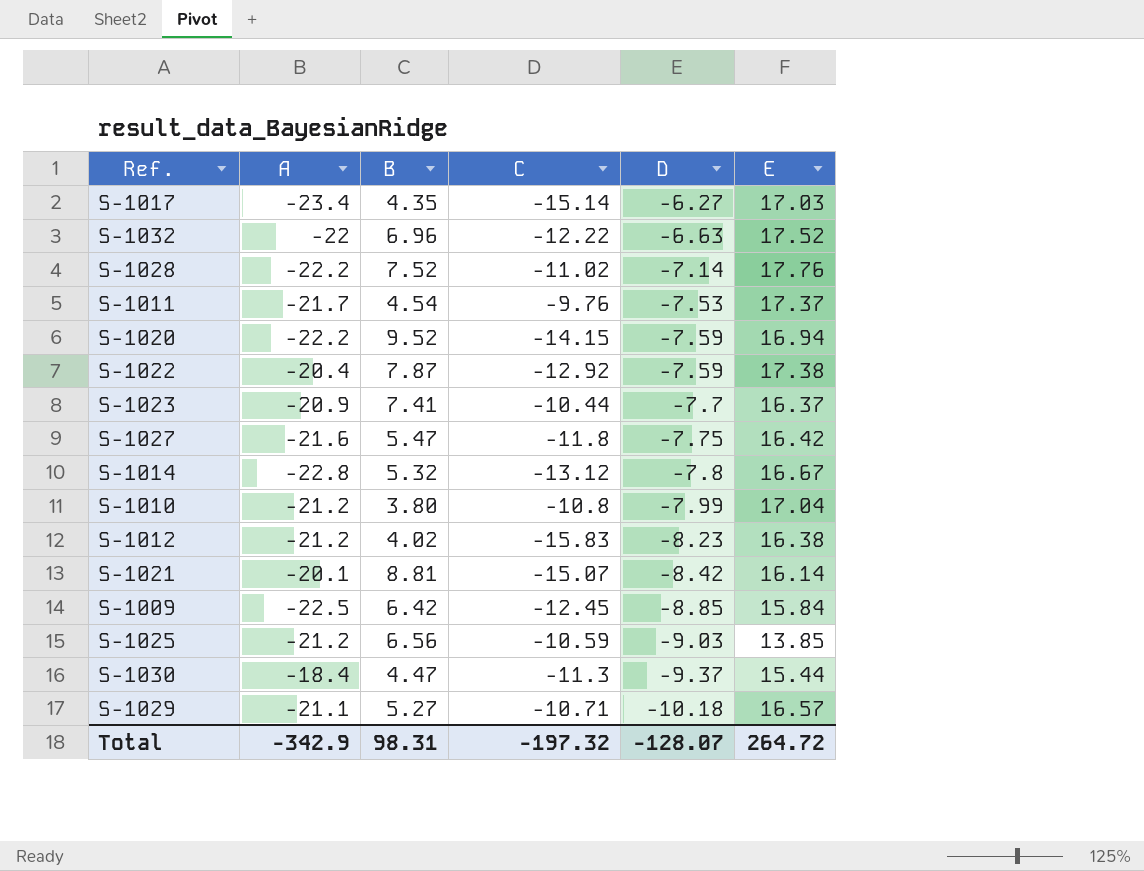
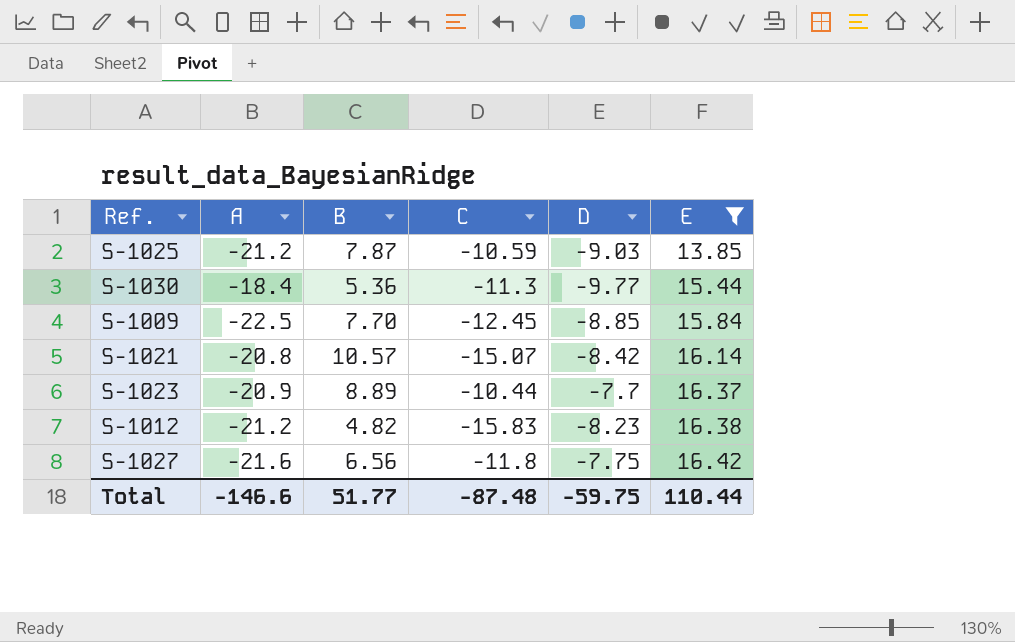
filter: none -> E <= 16.42
row order: D descending -> E ascending
S-1025 | B: 6.56 -> 7.87
S-1030 | B: 4.47 -> 5.36
S-1030 | D: -9.37 -> -9.77
S-1009 | B: 6.42 -> 7.70
S-1021 | A: -20.1 -> -20.8
S-1021 | B: 8.81 -> 10.57
S-1023 | B: 7.41 -> 8.89
S-1012 | B: 4.02 -> 4.82
S-1027 | B: 5.47 -> 6.56
Total | A: -342.9 -> -146.6
Total | B: 98.31 -> 51.77
Total | C: -197.32 -> -87.48
Total | D: -128.07 -> -59.75
Total | E: 264.72 -> 110.44

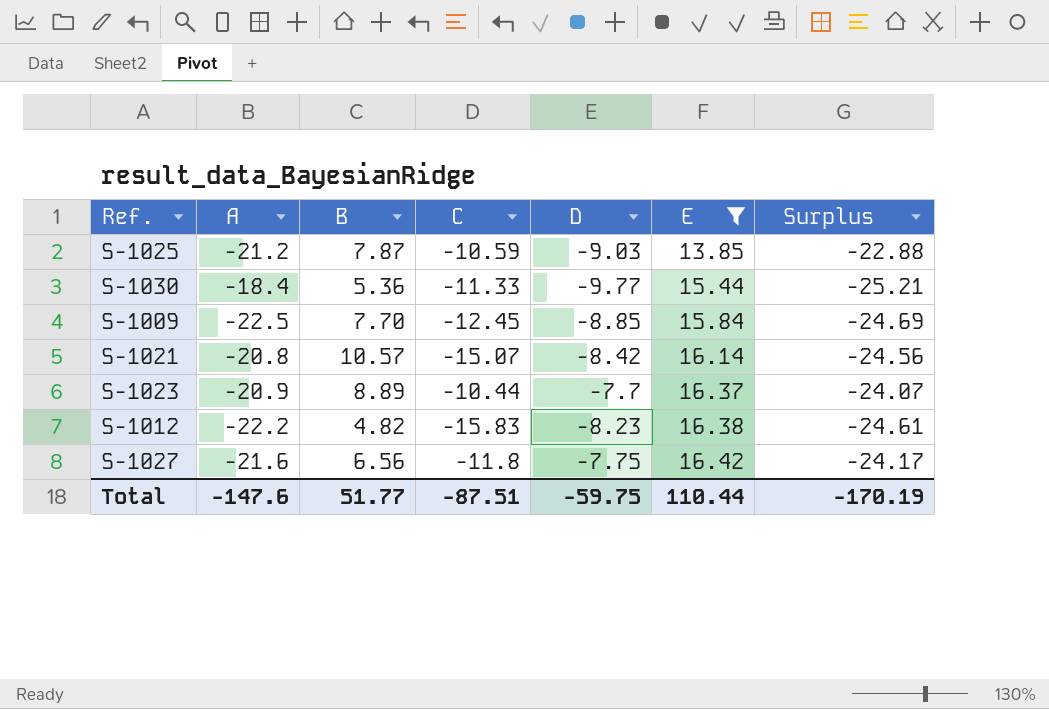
column Surplus | formula: none -> [D] - [E]
S-1030 | C: -11.3 -> -11.33
S-1012 | A: -21.2 -> -22.2
Total | A: -146.6 -> -147.6
Total | C: -87.48 -> -87.51

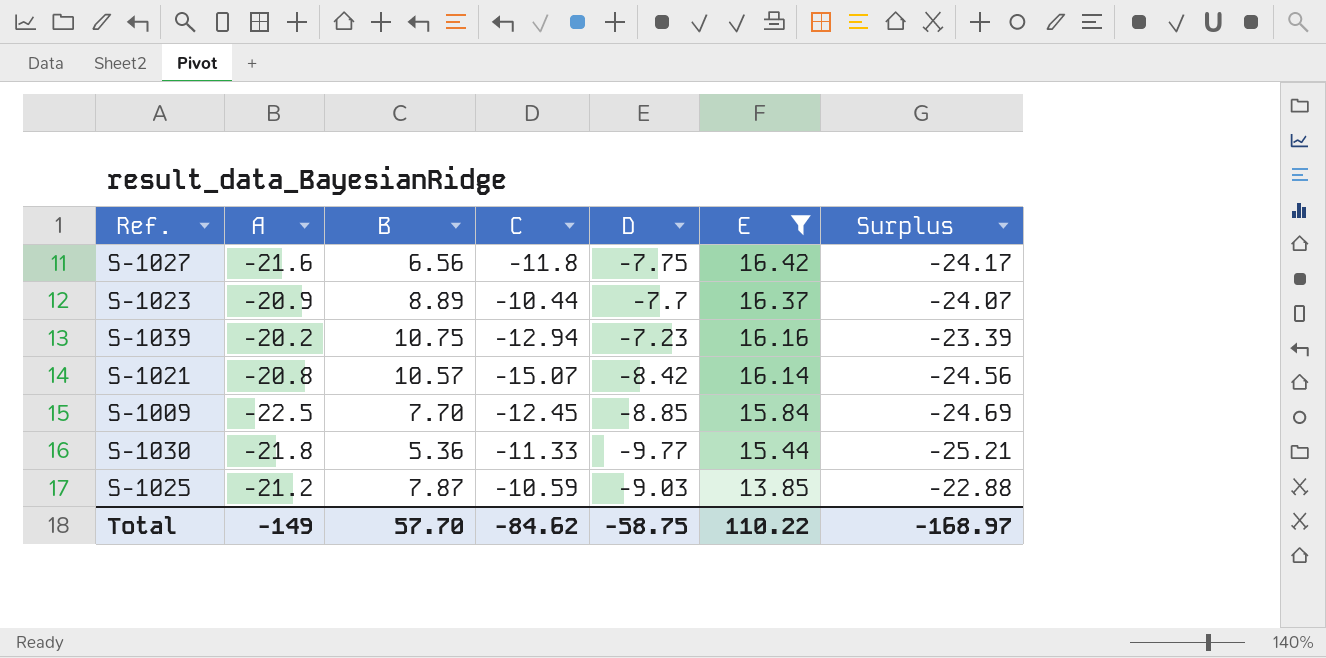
row order: E ascending -> E descending
row S-1012: -22.2 | 4.82 | -15.83 | -8.23 | 16.38 | -24.61 -> none
row S-1039: none -> -20.2 | 10.75 | -12.94 | -7.23 | 16.16 | -23.39
S-1030 | A: -18.4 -> -21.8
Total | A: -147.6 -> -149
Total | B: 51.77 -> 57.70
Total | C: -87.51 -> -84.62
Total | D: -59.75 -> -58.75
Total | E: 110.44 -> 110.22
Total | Surplus: -170.19 -> -168.97

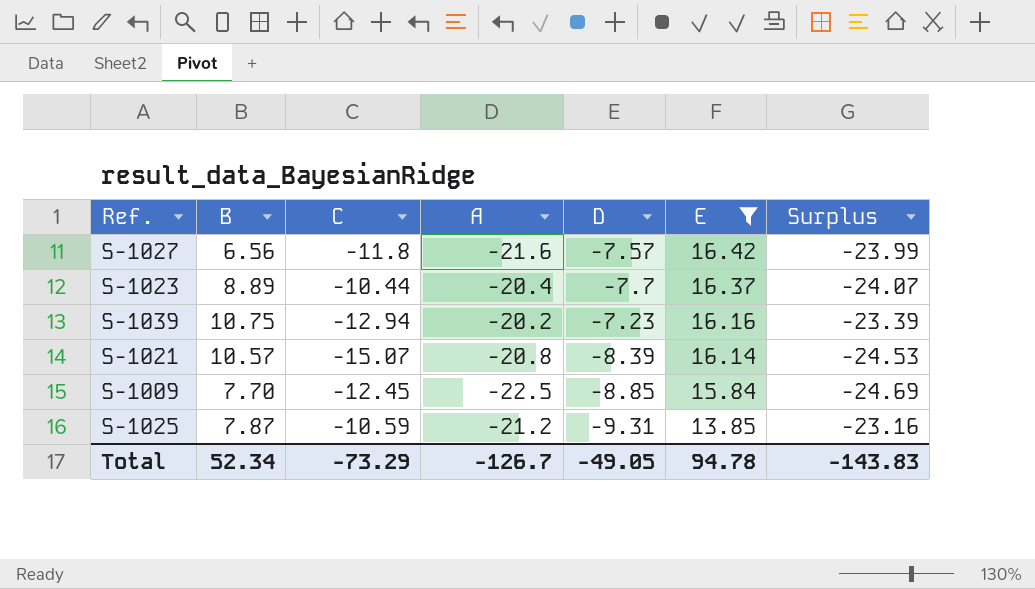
column A | position: 2 -> 4
row S-1030: -21.8 | 5.36 | -11.33 | -9.77 | 15.44 | -25.21 -> none
S-1027 | D: -7.75 -> -7.57
S-1027 | Surplus: -24.17 -> -23.99
S-1023 | A: -20.9 -> -20.4
S-1021 | D: -8.42 -> -8.39
S-1021 | Surplus: -24.56 -> -24.53
S-1025 | D: -9.03 -> -9.31
S-1025 | Surplus: -22.88 -> -23.16
Total | B: 57.70 -> 52.34
Total | C: -84.62 -> -73.29
Total | A: -149 -> -126.7
Total | D: -58.75 -> -49.05
Total | E: 110.22 -> 94.78
Total | Surplus: -168.97 -> -143.83

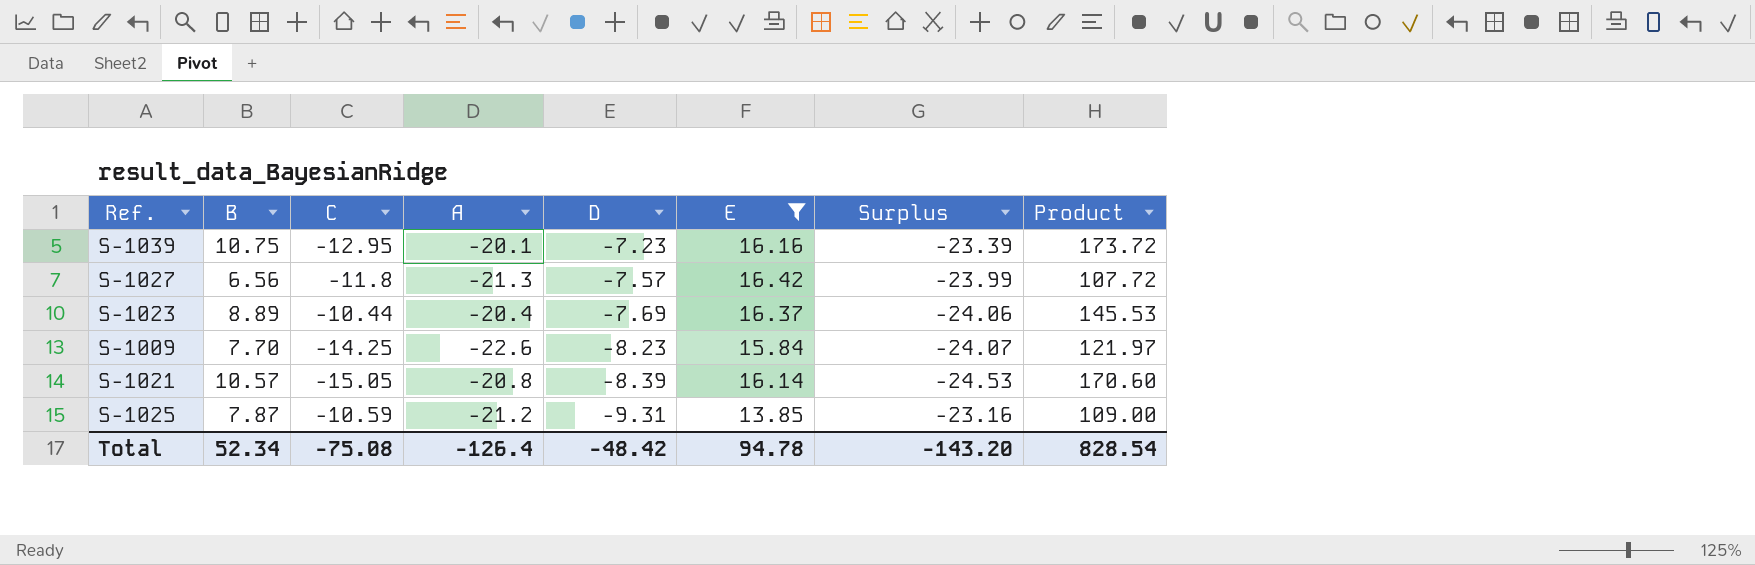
row order: E descending -> D descending
column Product | formula: none -> [B] * [E]
S-1039 | C: -12.94 -> -12.95
S-1039 | A: -20.2 -> -20.1
S-1027 | A: -21.6 -> -21.3
S-1023 | D: -7.7 -> -7.69
S-1023 | Surplus: -24.07 -> -24.06
S-1009 | C: -12.45 -> -14.25
S-1009 | A: -22.5 -> -22.6
S-1009 | D: -8.85 -> -8.23
S-1009 | Surplus: -24.69 -> -24.07
S-1021 | C: -15.07 -> -15.05
Total | C: -73.29 -> -75.08
Total | A: -126.7 -> -126.4
Total | D: -49.05 -> -48.42
Total | Surplus: -143.83 -> -143.20

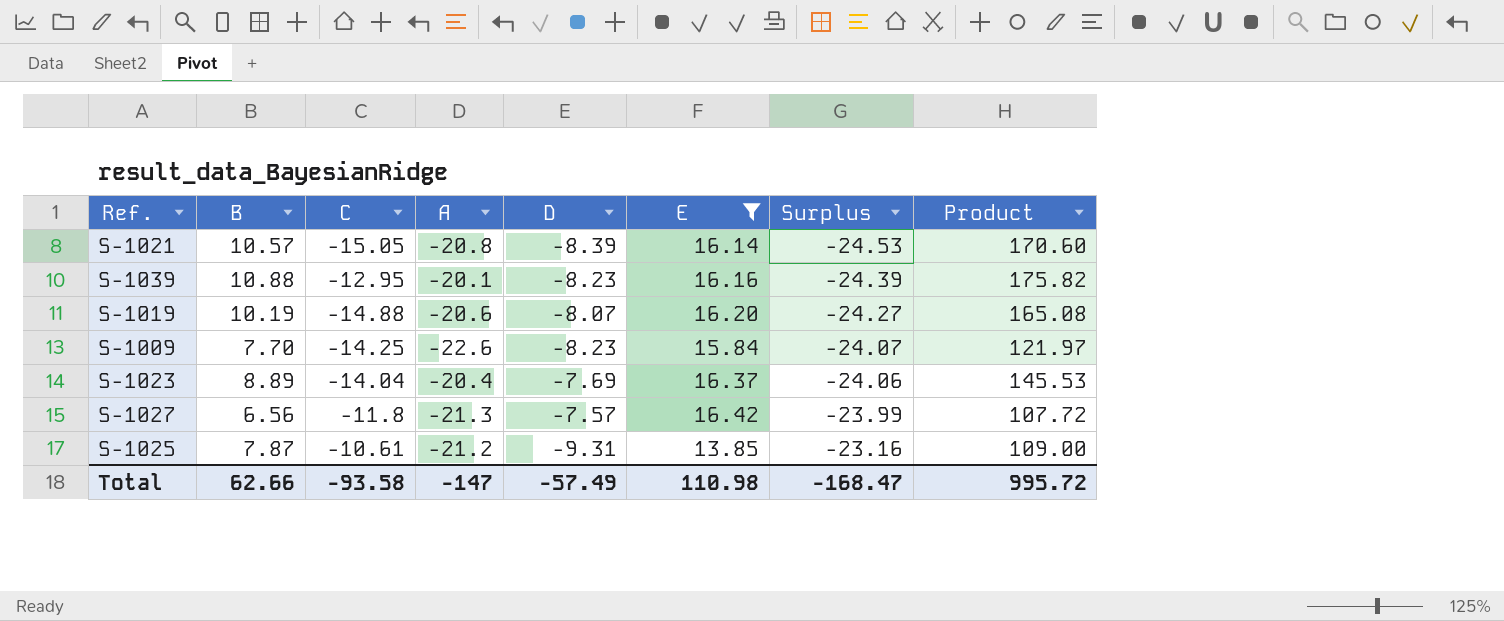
row order: D descending -> Surplus ascending
S-1039 | B: 10.75 -> 10.88
S-1039 | D: -7.23 -> -8.23
S-1039 | Surplus: -23.39 -> -24.39
S-1039 | Product: 173.72 -> 175.82
row S-1019: none -> 10.19 | -14.88 | -20.6 | -8.07 | 16.20 | -24.27 | 165.08
S-1023 | C: -10.44 -> -14.04
S-1025 | C: -10.59 -> -10.61
Total | B: 52.34 -> 62.66
Total | C: -75.08 -> -93.58
Total | A: -126.4 -> -147
Total | D: -48.42 -> -57.49
Total | E: 94.78 -> 110.98
Total | Surplus: -143.20 -> -168.47
Total | Product: 828.54 -> 995.72

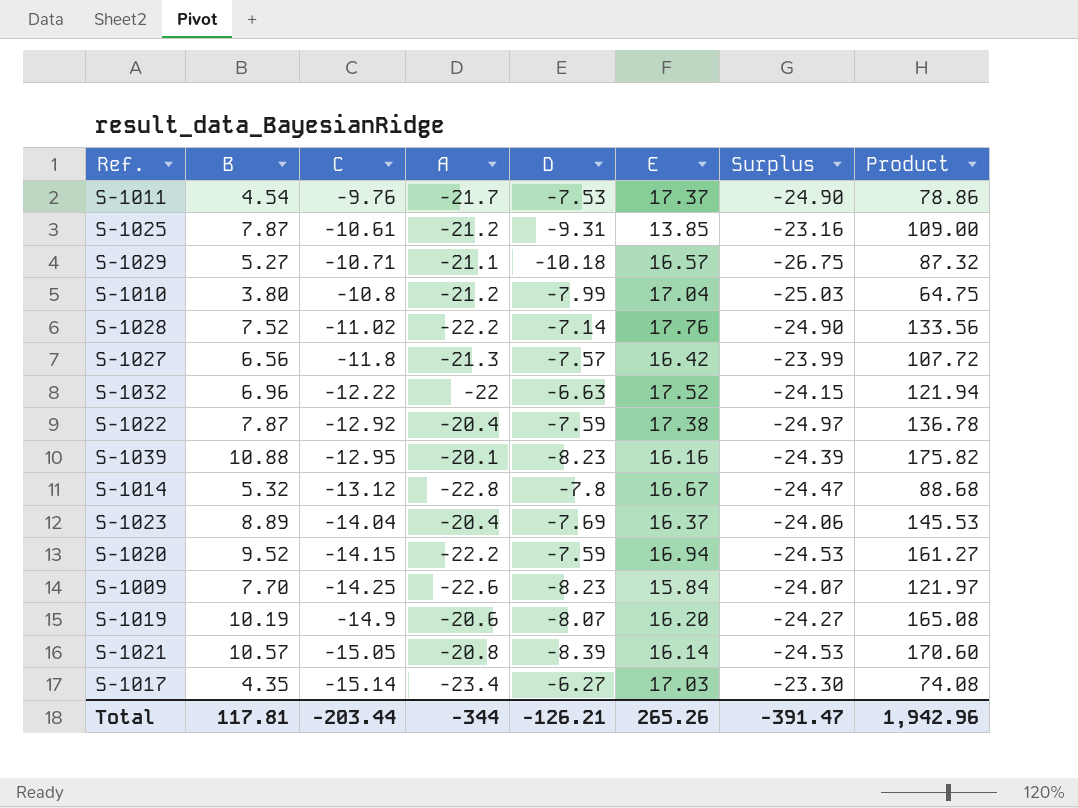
filter: E <= 16.42 -> none
row order: Surplus ascending -> C descending
S-1019 | C: -14.88 -> -14.9
Total | B: 62.66 -> 117.81
Total | C: -93.58 -> -203.44
Total | A: -147 -> -344
Total | D: -57.49 -> -126.21
Total | E: 110.98 -> 265.26
Total | Surplus: -168.47 -> -391.47
Total | Product: 995.72 -> 1,942.96

